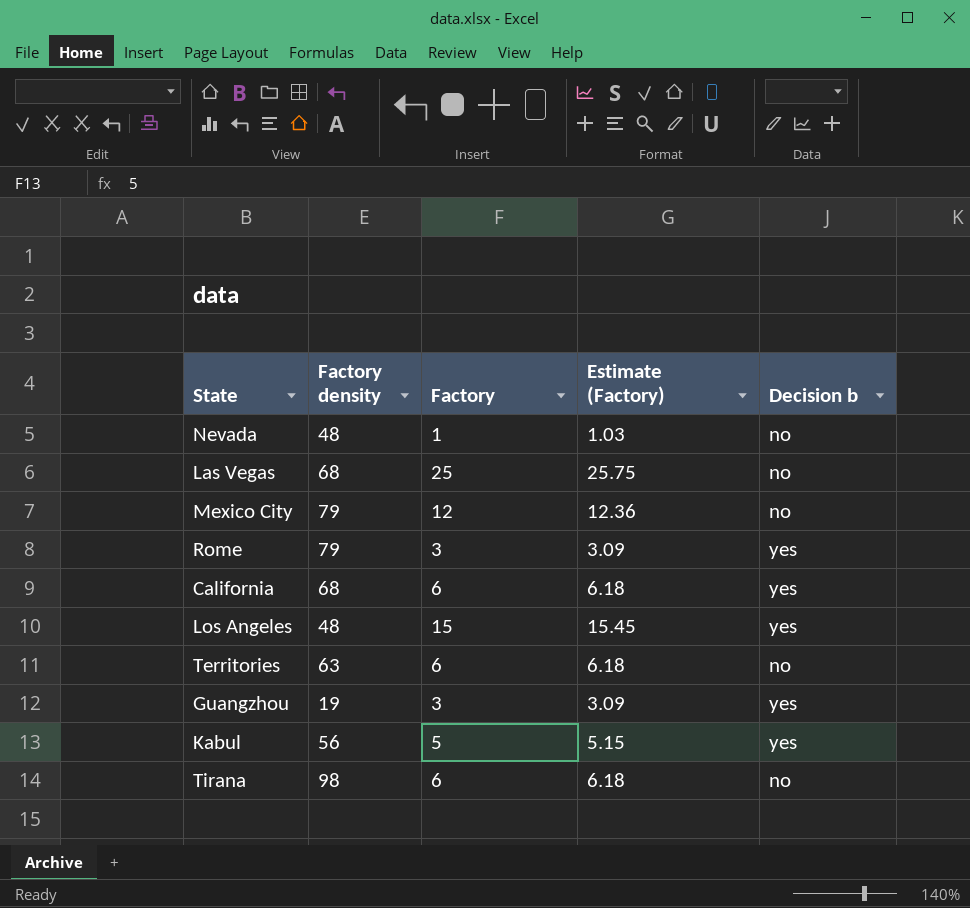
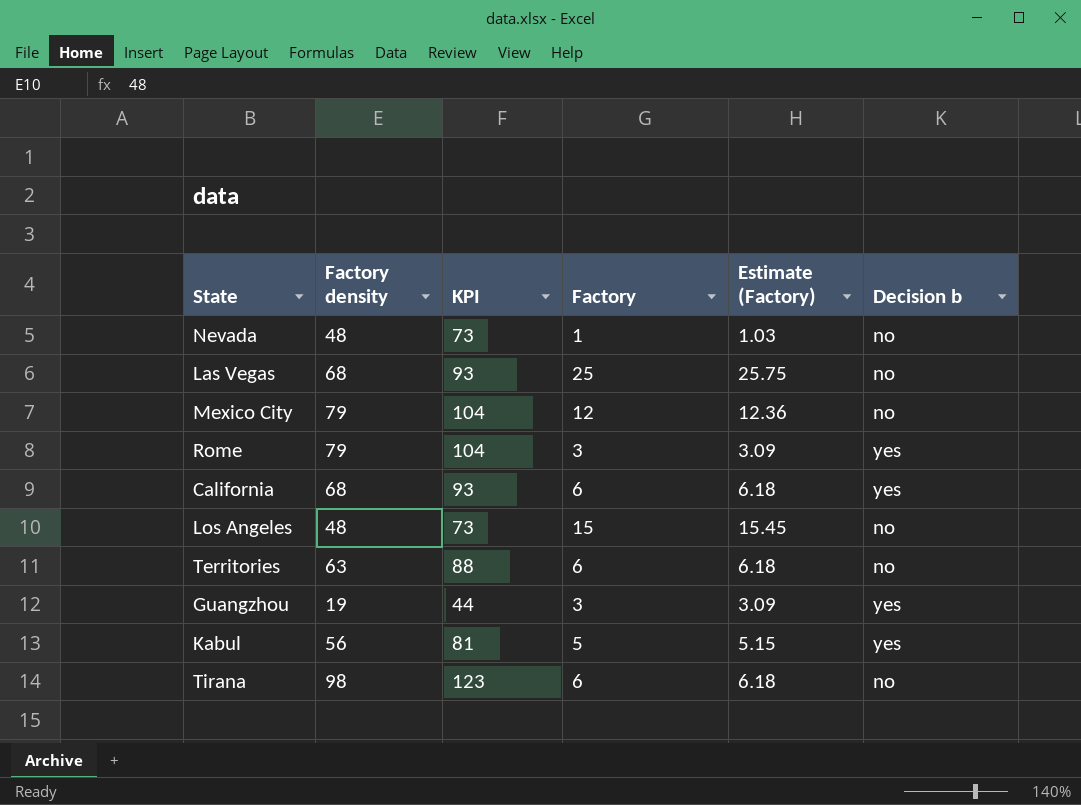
column KPI | formula: none -> [Factory density] + 25
Los Angeles | Decision b: yes -> no

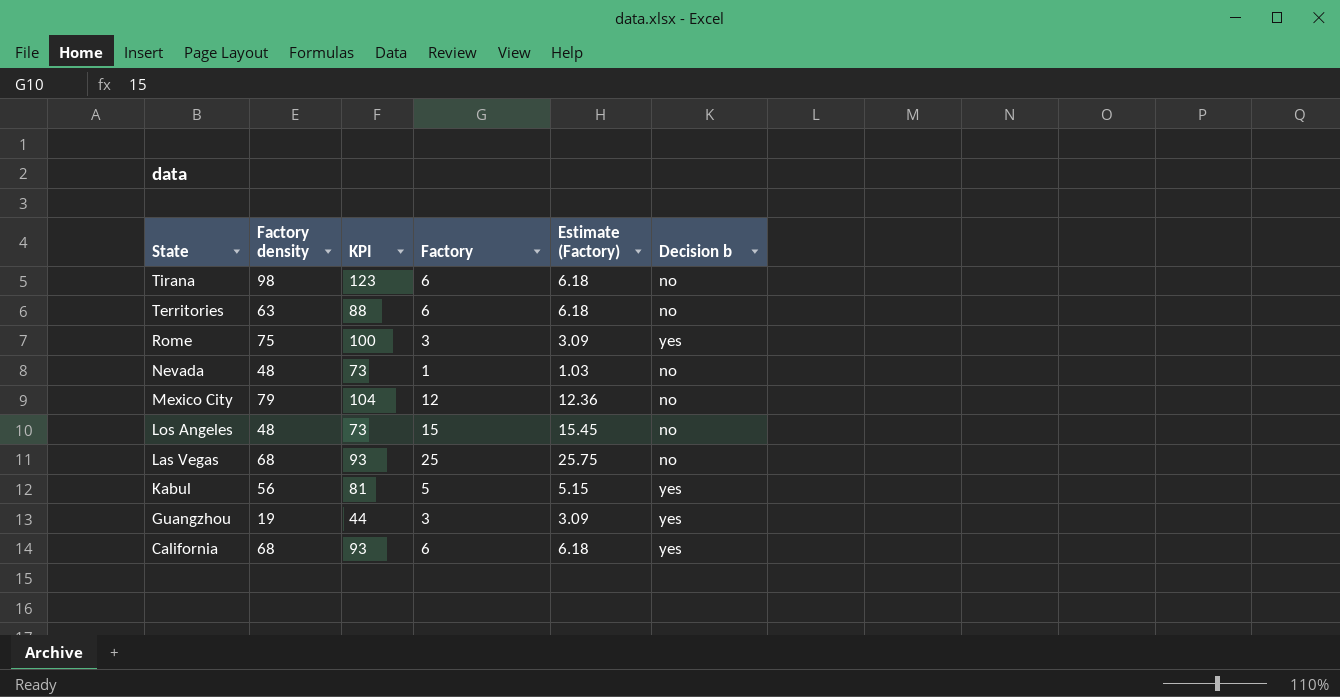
row order: none -> State descending
Rome | Factory density: 79 -> 75
Rome | KPI: 104 -> 100

